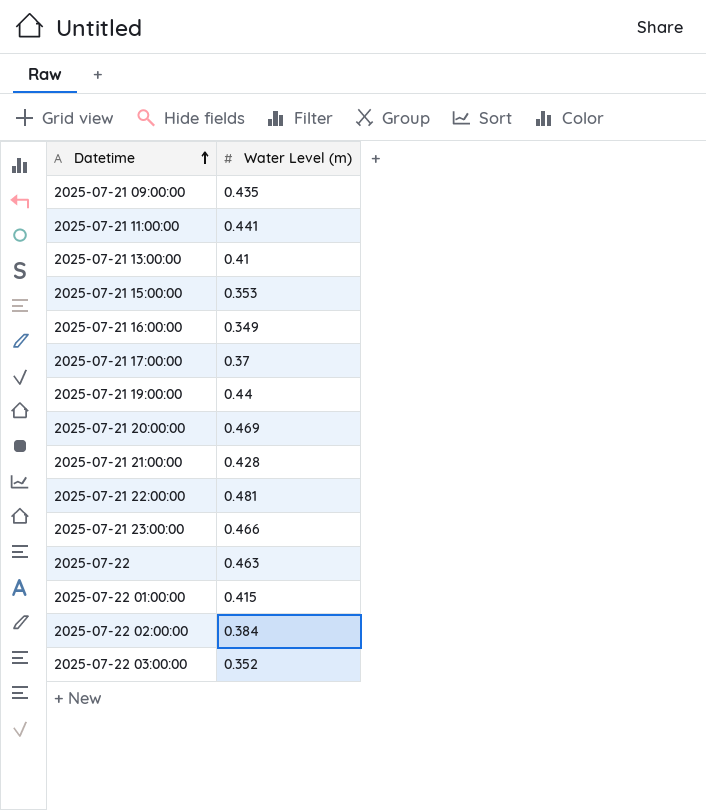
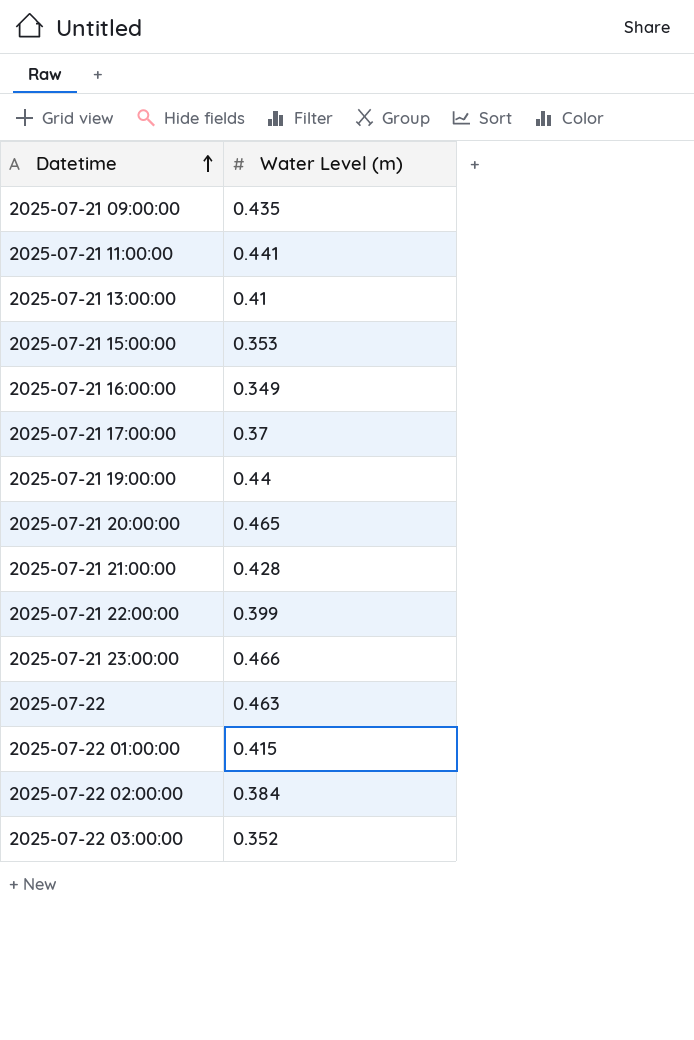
2025-07-21 20:00:00 | Water Level (m): 0.469 -> 0.465
2025-07-21 22:00:00 | Water Level (m): 0.481 -> 0.399

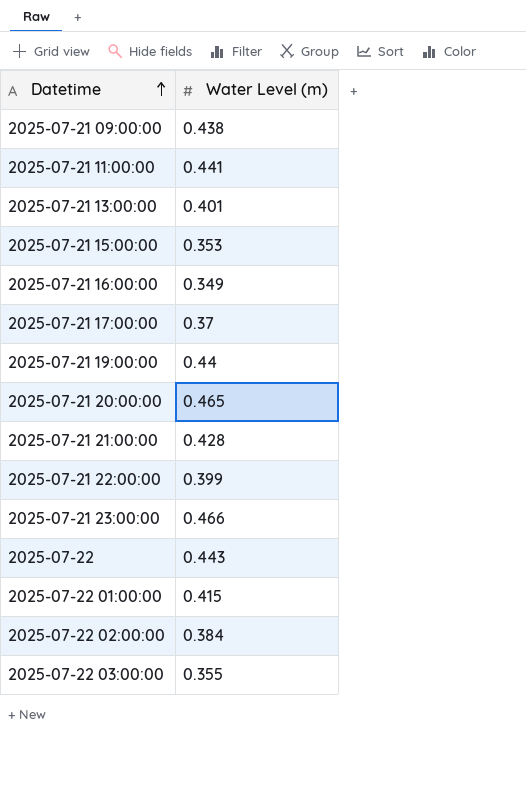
2025-07-21 09:00:00 | Water Level (m): 0.435 -> 0.438
2025-07-21 13:00:00 | Water Level (m): 0.41 -> 0.401
2025-07-22 | Water Level (m): 0.463 -> 0.443
2025-07-22 03:00:00 | Water Level (m): 0.352 -> 0.355

